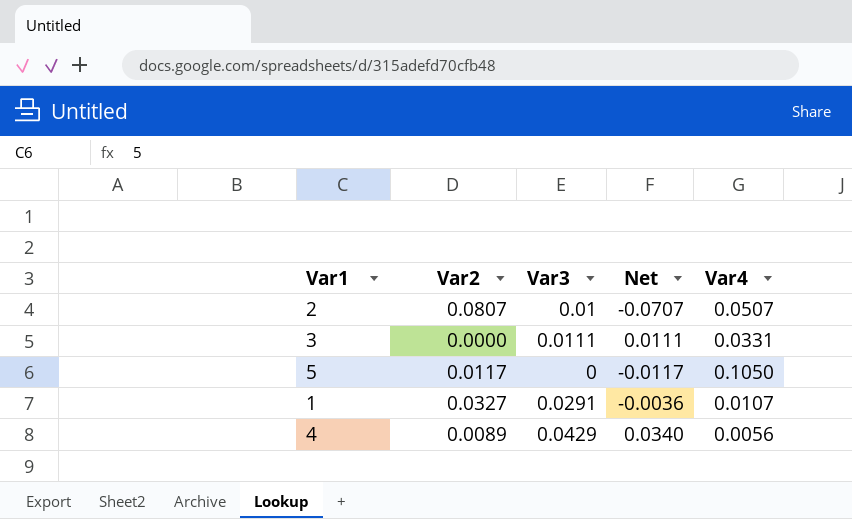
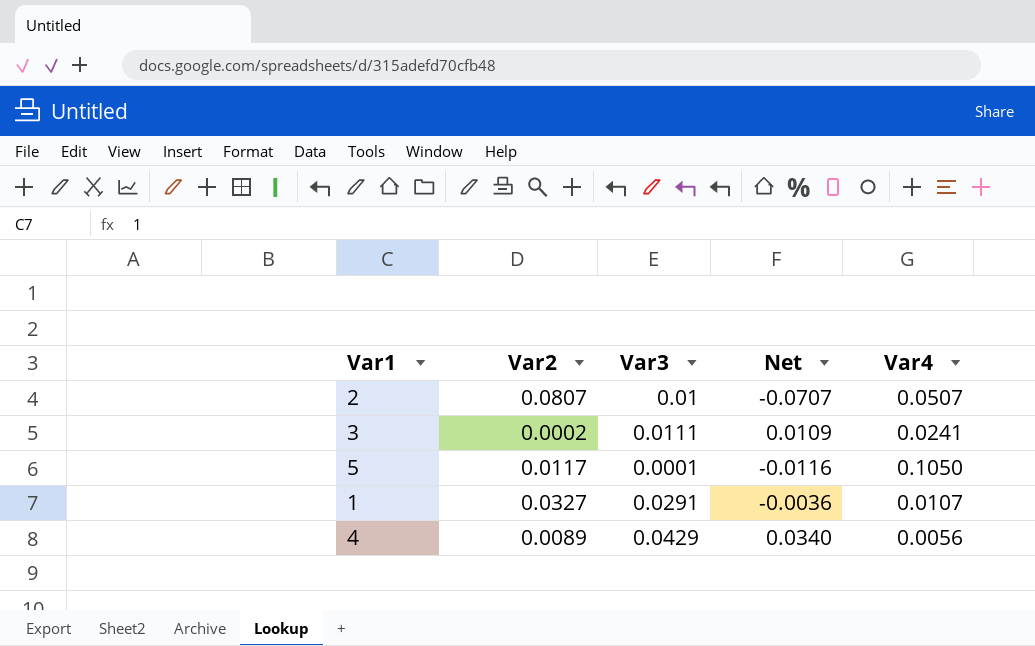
3 | Var2: 0.0000 -> 0.0002
3 | Net: 0.0111 -> 0.0109
3 | Var4: 0.0331 -> 0.0241
5 | Var3: 0 -> 0.0001
5 | Net: -0.0117 -> -0.0116

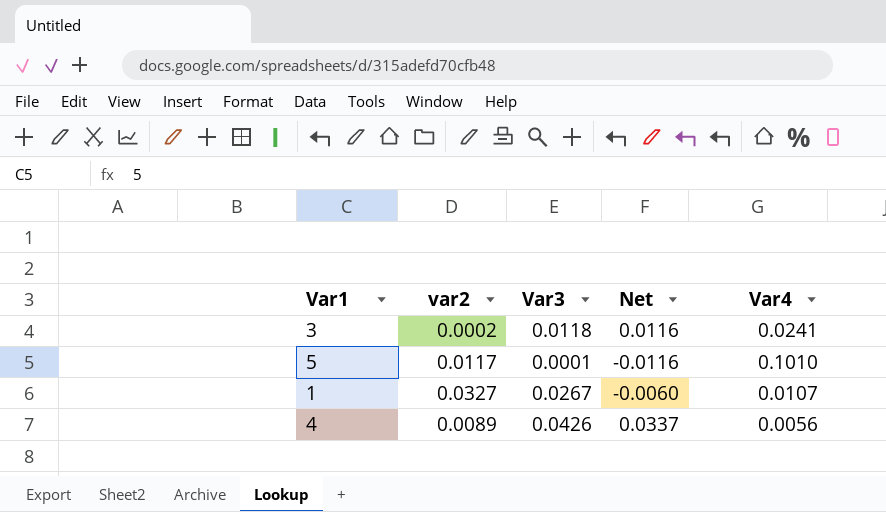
column name: Var2 -> var2
row 2: 0.0807 | 0.01 | -0.0707 | 0.0507 -> none
3 | Var3: 0.0111 -> 0.0118
3 | Net: 0.0109 -> 0.0116
5 | Var4: 0.1050 -> 0.1010
1 | Var3: 0.0291 -> 0.0267
1 | Net: -0.0036 -> -0.0060
4 | Var3: 0.0429 -> 0.0426
4 | Net: 0.0340 -> 0.0337

